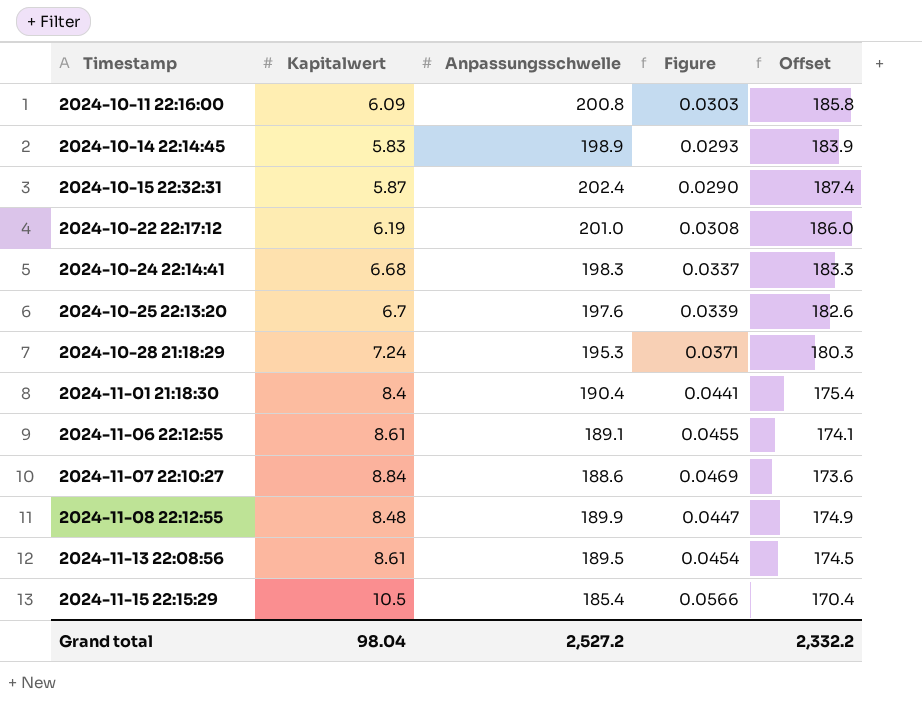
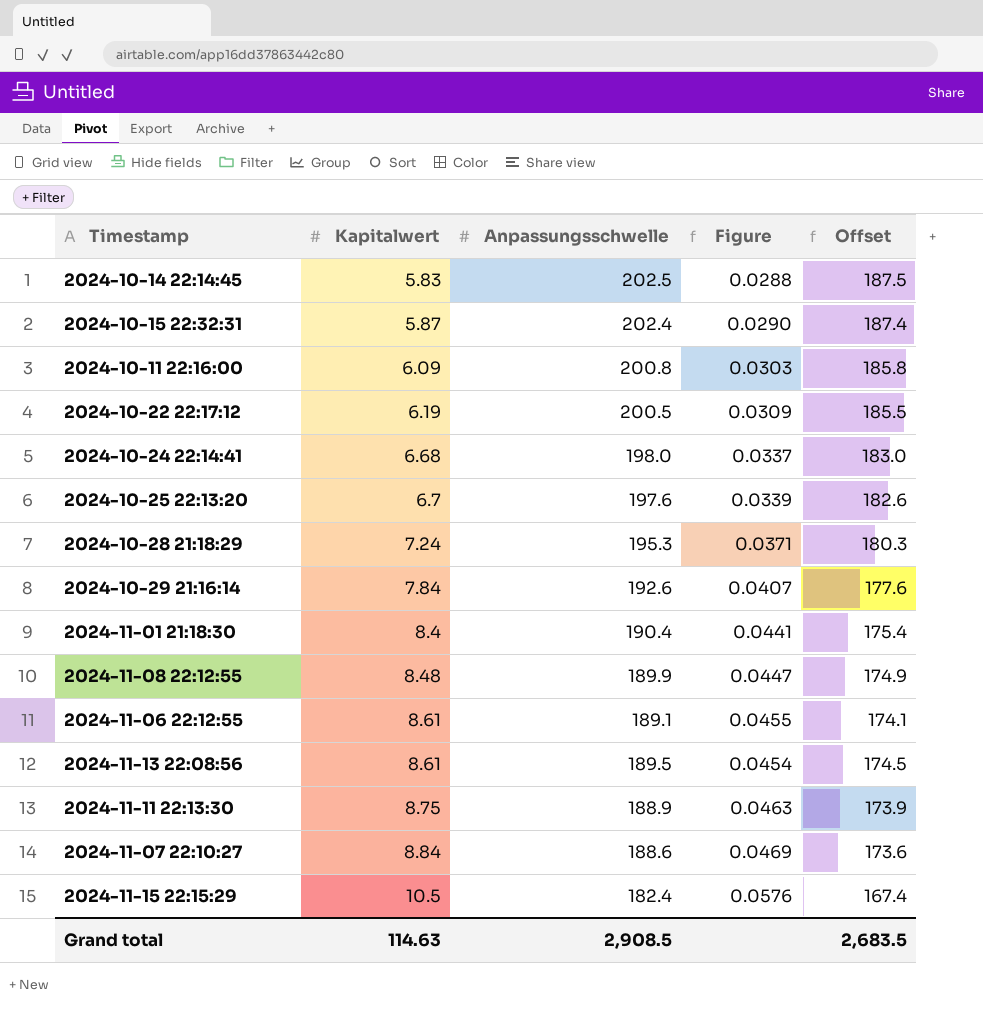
row order: Timestamp ascending -> Kapitalwert ascending
2024-10-14 22:14:45 | Anpassungsschwelle: 198.9 -> 202.5
2024-10-14 22:14:45 | Figure: 0.0293 -> 0.0288
2024-10-14 22:14:45 | Offset: 183.9 -> 187.5
2024-10-22 22:17:12 | Anpassungsschwelle: 201.0 -> 200.5
2024-10-22 22:17:12 | Figure: 0.0308 -> 0.0309
2024-10-22 22:17:12 | Offset: 186.0 -> 185.5
2024-10-24 22:14:41 | Anpassungsschwelle: 198.3 -> 198.0
2024-10-24 22:14:41 | Offset: 183.3 -> 183.0
row 2024-10-29 21:16:14: none -> 7.84 | 192.6 | 0.0407 | 177.6
row 2024-11-11 22:13:30: none -> 8.75 | 188.9 | 0.0463 | 173.9
2024-11-15 22:15:29 | Anpassungsschwelle: 185.4 -> 182.4
2024-11-15 22:15:29 | Figure: 0.0566 -> 0.0576
2024-11-15 22:15:29 | Offset: 170.4 -> 167.4
Grand total | Kapitalwert: 98.04 -> 114.63
Grand total | Anpassungsschwelle: 2,527.2 -> 2,908.5
Grand total | Offset: 2,332.2 -> 2,683.5

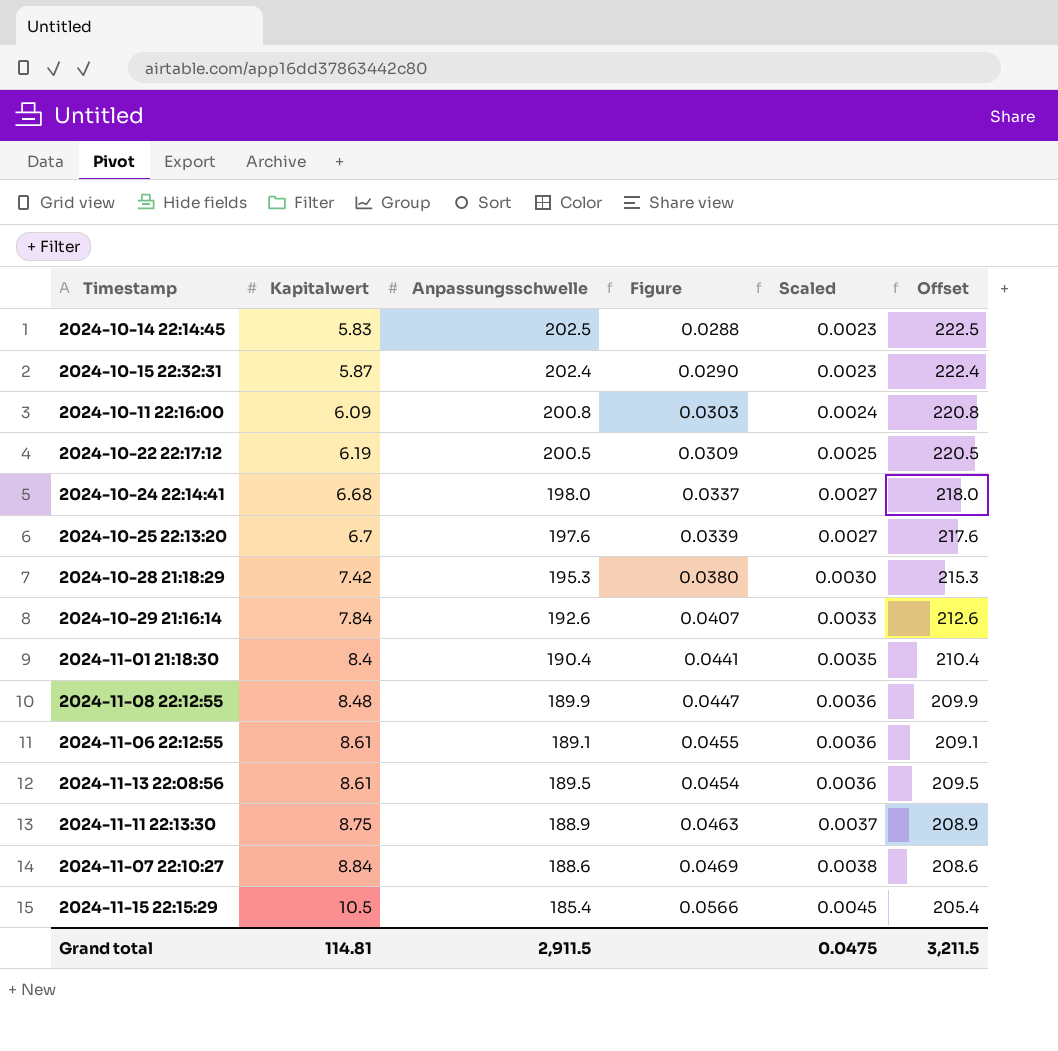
column Scaled | formula: none -> [Figure] * 0.08
column Offset | formula: [Anpassungsschwelle] - 15 -> [Anpassungsschwelle] + 20
2024-10-28 21:18:29 | Kapitalwert: 7.24 -> 7.42
2024-10-28 21:18:29 | Figure: 0.0371 -> 0.0380
2024-11-15 22:15:29 | Anpassungsschwelle: 182.4 -> 185.4
2024-11-15 22:15:29 | Figure: 0.0576 -> 0.0566
Grand total | Kapitalwert: 114.63 -> 114.81
Grand total | Anpassungsschwelle: 2,908.5 -> 2,911.5
Grand total | Offset: 2,683.5 -> 3,211.5

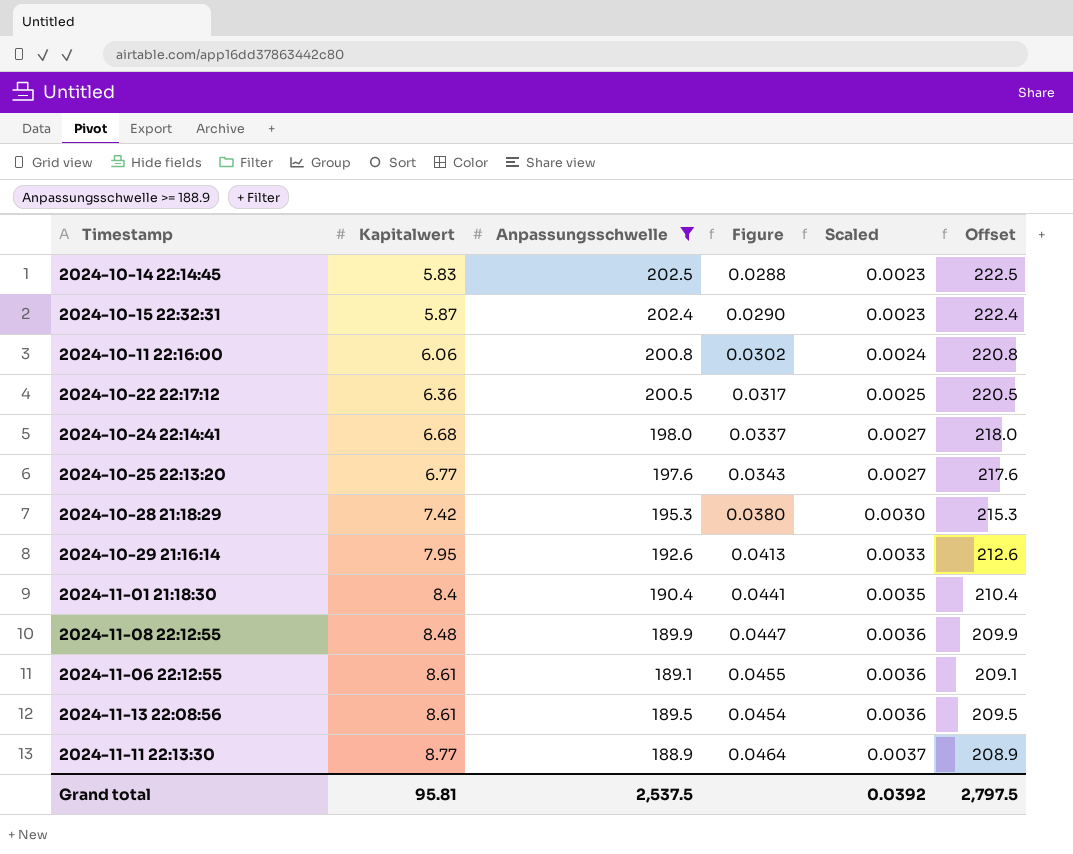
filter: none -> Anpassungsschwelle >= 188.9
2024-10-11 22:16:00 | Kapitalwert: 6.09 -> 6.06
2024-10-11 22:16:00 | Figure: 0.0303 -> 0.0302
2024-10-22 22:17:12 | Kapitalwert: 6.19 -> 6.36
2024-10-22 22:17:12 | Figure: 0.0309 -> 0.0317
2024-10-25 22:13:20 | Kapitalwert: 6.7 -> 6.77
2024-10-25 22:13:20 | Figure: 0.0339 -> 0.0343
2024-10-29 21:16:14 | Kapitalwert: 7.84 -> 7.95
2024-10-29 21:16:14 | Figure: 0.0407 -> 0.0413
2024-11-11 22:13:30 | Kapitalwert: 8.75 -> 8.77
2024-11-11 22:13:30 | Figure: 0.0463 -> 0.0464
Grand total | Kapitalwert: 114.81 -> 95.81
Grand total | Anpassungsschwelle: 2,911.5 -> 2,537.5
Grand total | Scaled: 0.0475 -> 0.0392
Grand total | Offset: 3,211.5 -> 2,797.5

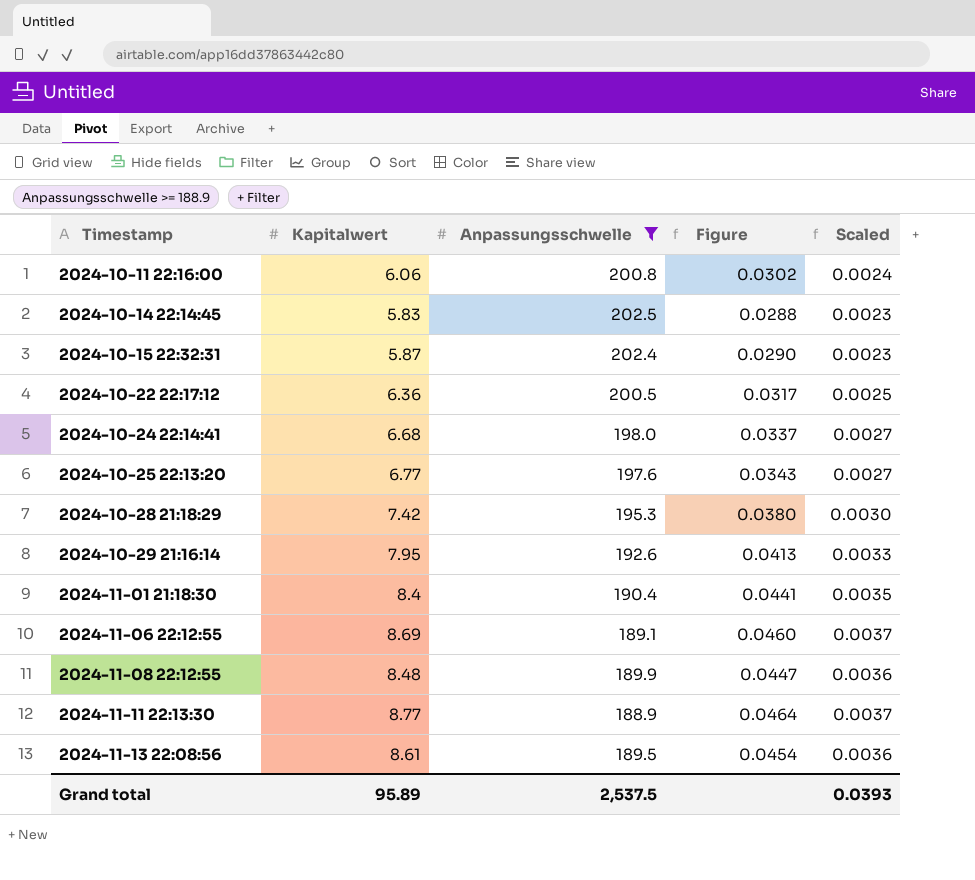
row order: Kapitalwert ascending -> Timestamp ascending
column Offset | formula: [Anpassungsschwelle] + 20 -> none
2024-11-06 22:12:55 | Kapitalwert: 8.61 -> 8.69
2024-11-06 22:12:55 | Figure: 0.0455 -> 0.0460
2024-11-06 22:12:55 | Scaled: 0.0036 -> 0.0037
Grand total | Kapitalwert: 95.81 -> 95.89
Grand total | Scaled: 0.0392 -> 0.0393

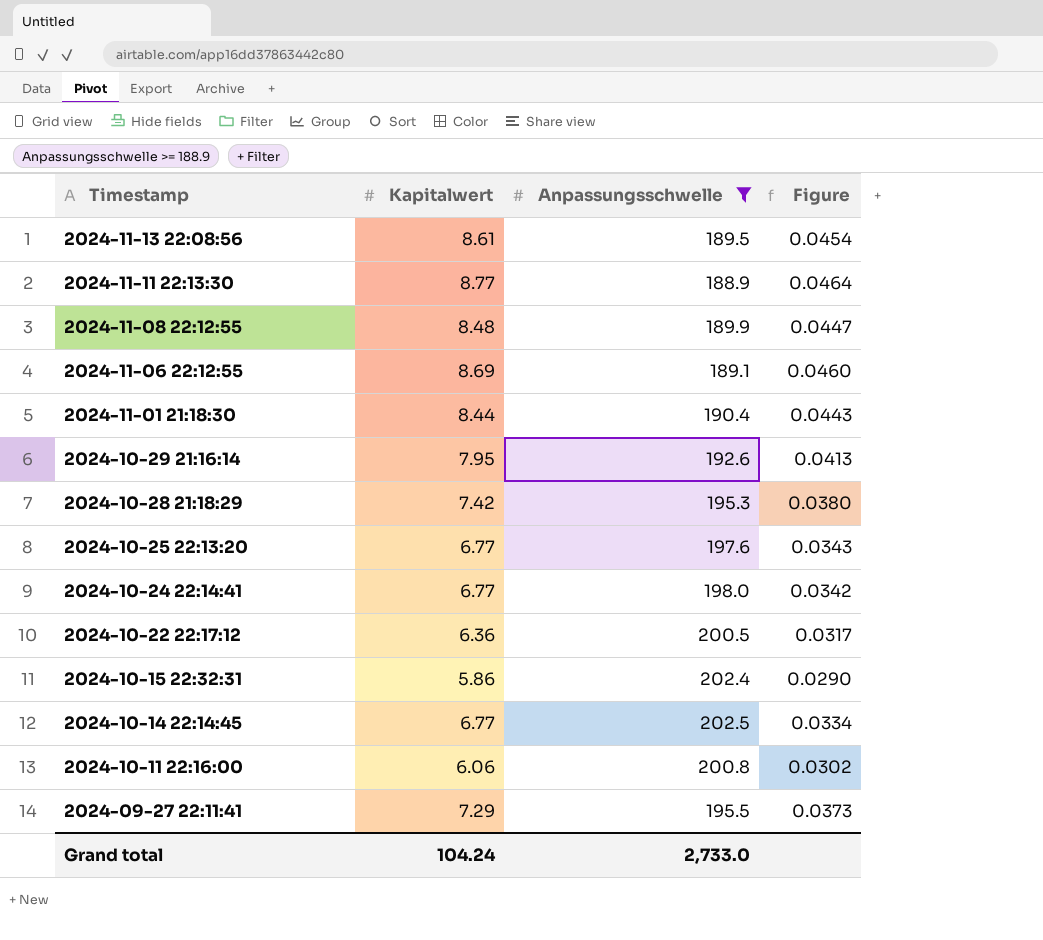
row order: Timestamp ascending -> Timestamp descending
column Scaled | formula: [Figure] * 0.08 -> none
2024-11-01 21:18:30 | Kapitalwert: 8.4 -> 8.44
2024-11-01 21:18:30 | Figure: 0.0441 -> 0.0443
2024-10-24 22:14:41 | Kapitalwert: 6.68 -> 6.77
2024-10-24 22:14:41 | Figure: 0.0337 -> 0.0342
2024-10-15 22:32:31 | Kapitalwert: 5.87 -> 5.86
2024-10-14 22:14:45 | Kapitalwert: 5.83 -> 6.77
2024-10-14 22:14:45 | Figure: 0.0288 -> 0.0334
row 2024-09-27 22:11:41: none -> 7.29 | 195.5 | 0.0373
Grand total | Kapitalwert: 95.89 -> 104.24
Grand total | Anpassungsschwelle: 2,537.5 -> 2,733.0

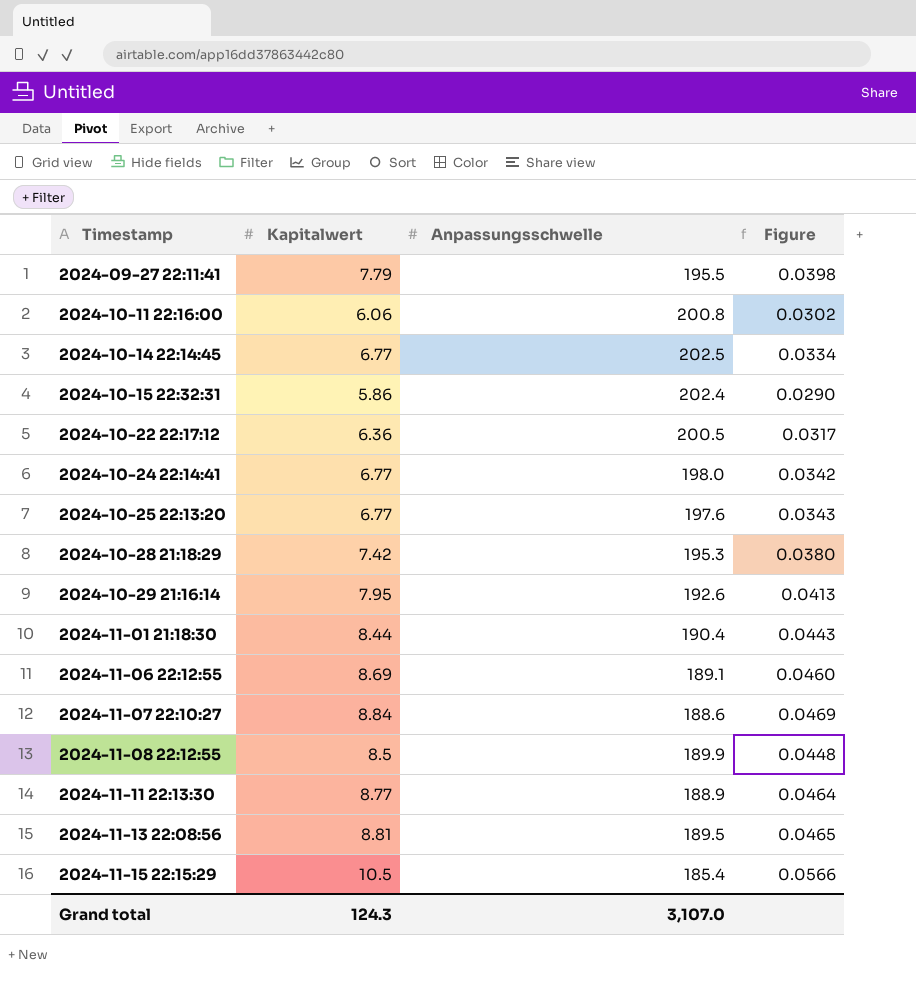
filter: Anpassungsschwelle >= 188.9 -> none
row order: Timestamp descending -> Timestamp ascending
2024-09-27 22:11:41 | Kapitalwert: 7.29 -> 7.79
2024-09-27 22:11:41 | Figure: 0.0373 -> 0.0398
2024-11-08 22:12:55 | Kapitalwert: 8.48 -> 8.5
2024-11-08 22:12:55 | Figure: 0.0447 -> 0.0448
2024-11-13 22:08:56 | Kapitalwert: 8.61 -> 8.81
2024-11-13 22:08:56 | Figure: 0.0454 -> 0.0465
Grand total | Kapitalwert: 104.24 -> 124.3
Grand total | Anpassungsschwelle: 2,733.0 -> 3,107.0

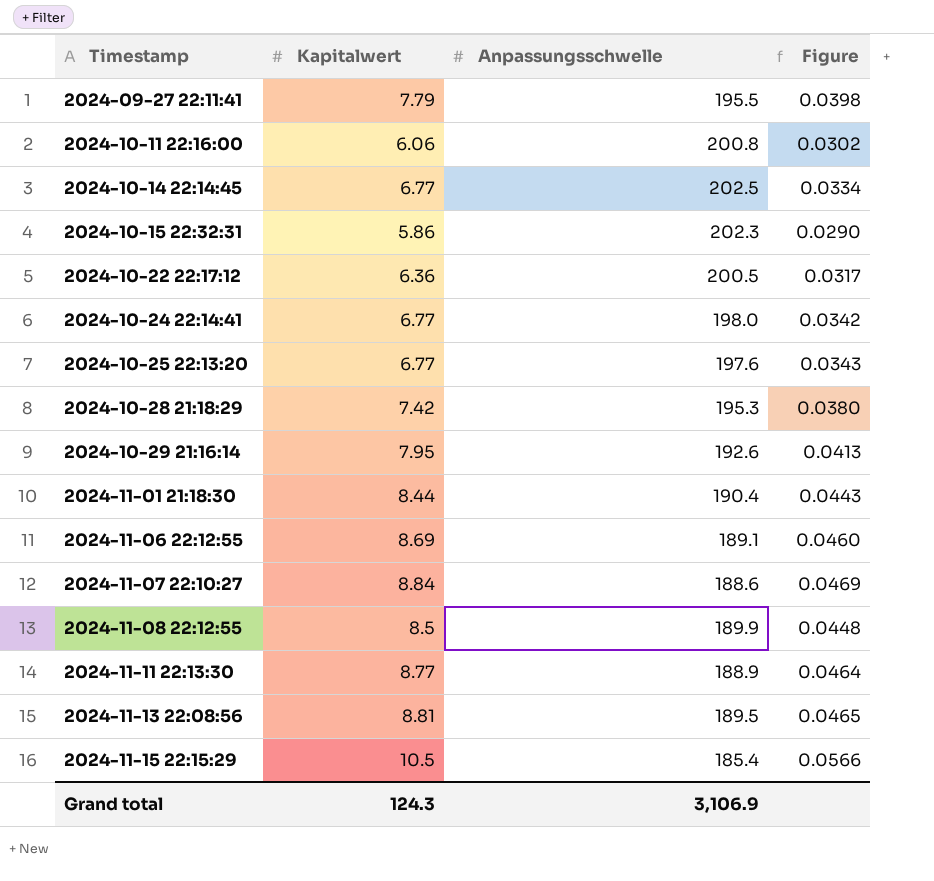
2024-10-15 22:32:31 | Anpassungsschwelle: 202.4 -> 202.3
Grand total | Anpassungsschwelle: 3,107.0 -> 3,106.9

